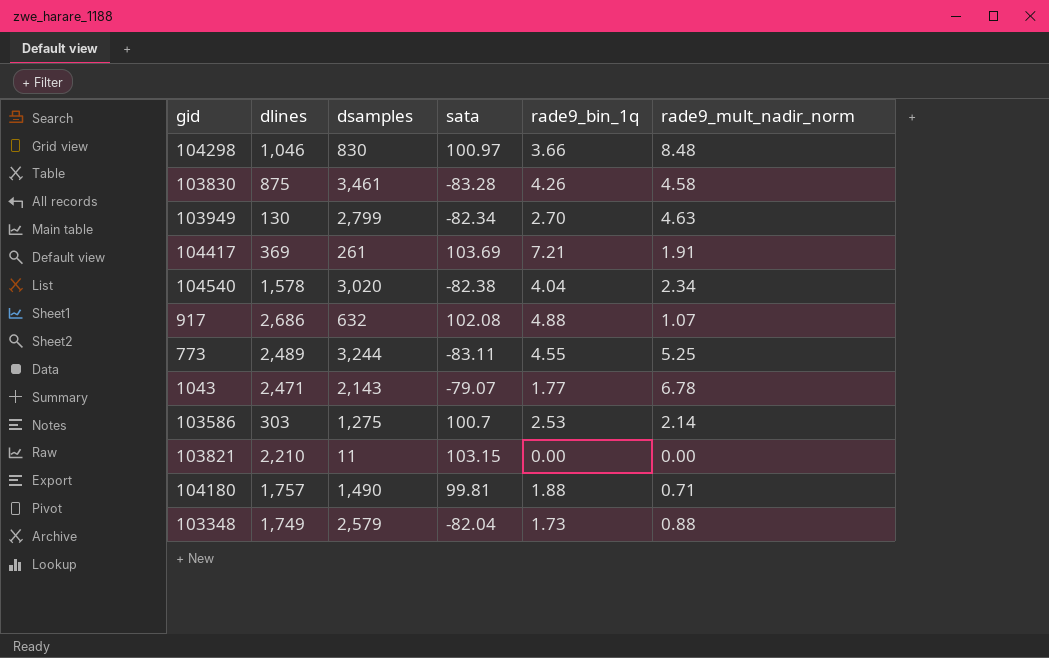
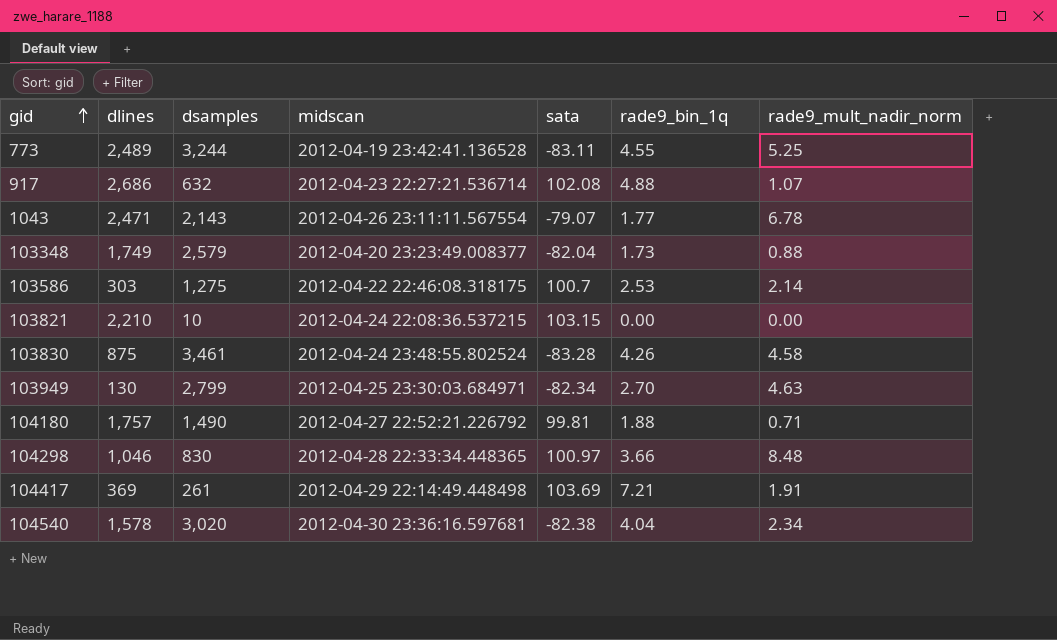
row order: none -> gid ascending
column midscan | position: none -> 4
103821 | dsamples: 11 -> 10

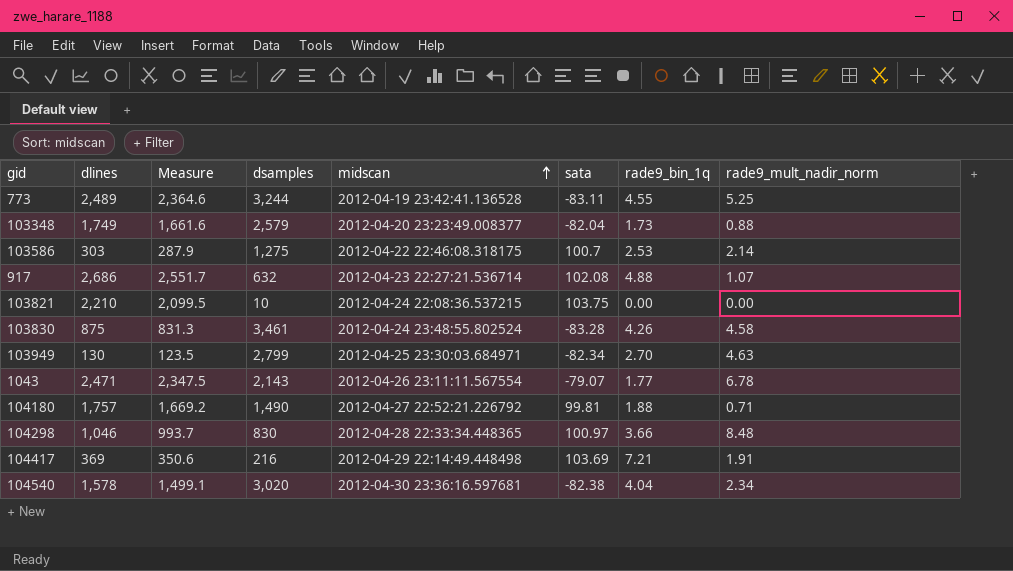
row order: gid ascending -> midscan ascending
column Measure | formula: none -> [dlines] * 0.95
103821 | sata: 103.15 -> 103.75
104417 | dsamples: 261 -> 216

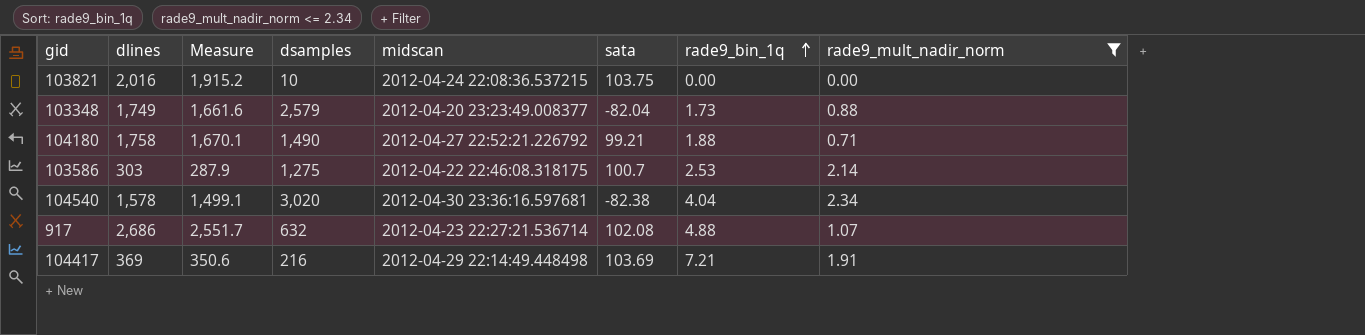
filter: none -> rade9_mult_nadir_norm <= 2.34
row order: midscan ascending -> rade9_bin_1q ascending
103821 | dlines: 2,210 -> 2,016
103821 | Measure: 2,099.5 -> 1,915.2
104180 | dlines: 1,757 -> 1,758
104180 | Measure: 1,669.2 -> 1,670.1
104180 | sata: 99.81 -> 99.21

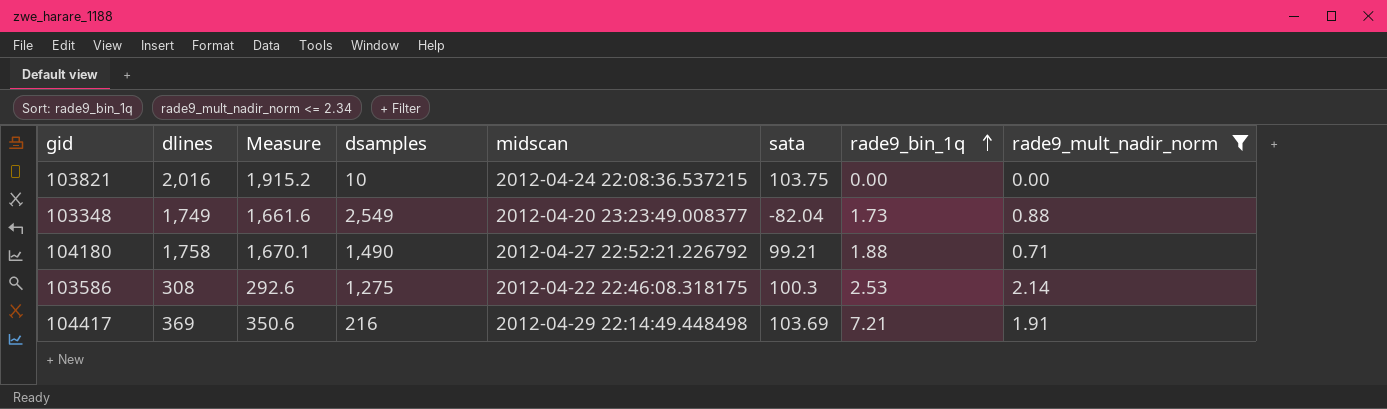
row 104540: 1,578 | 1,499.1 | 3,020 | 2012-04-30 23:36:16.597681 | -82.38 | 4.04 | 2.34 -> none
row 917: 2,686 | 2,551.7 | 632 | 2012-04-23 22:27:21.536714 | 102.08 | 4.88 | 1.07 -> none
103348 | dsamples: 2,579 -> 2,549
103586 | dlines: 303 -> 308
103586 | Measure: 287.9 -> 292.6
103586 | sata: 100.7 -> 100.3

